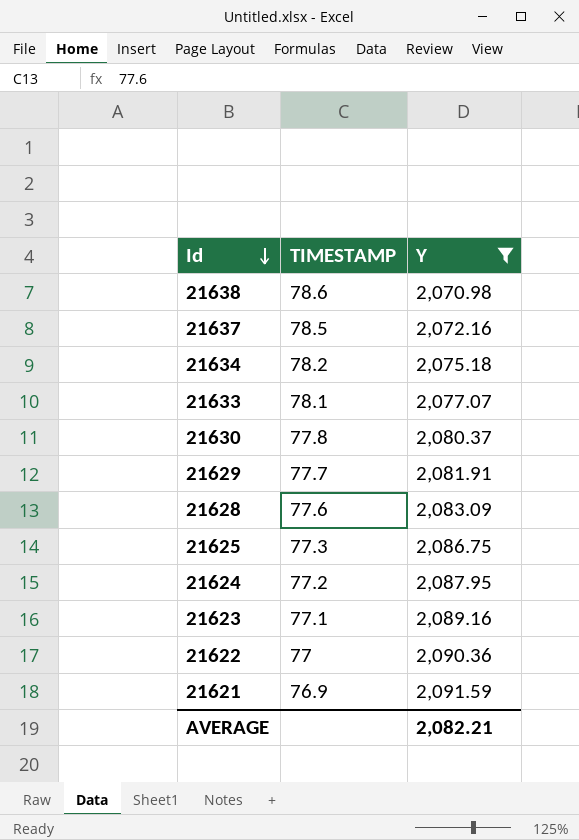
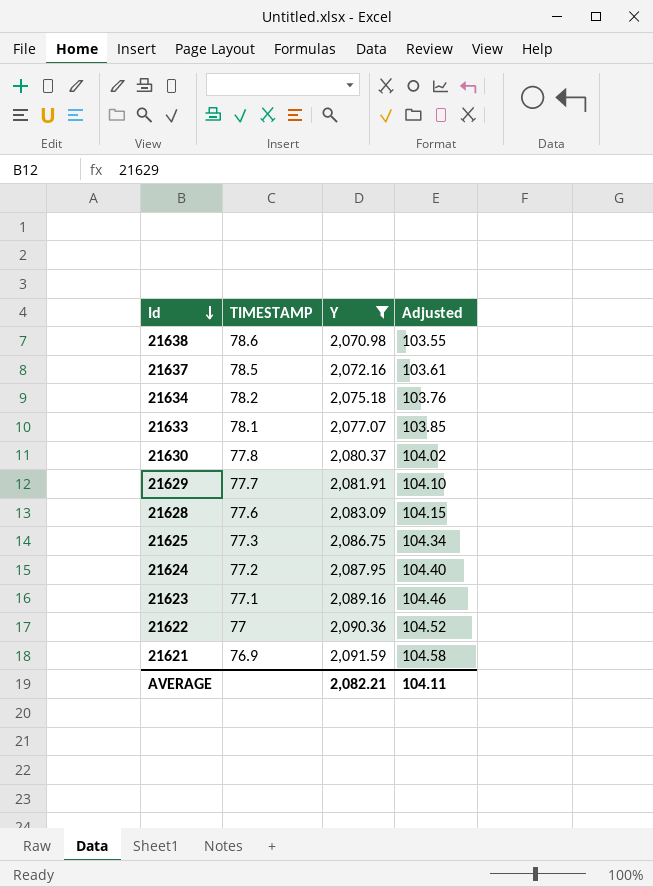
column Adjusted | formula: none -> [Y] * 0.05

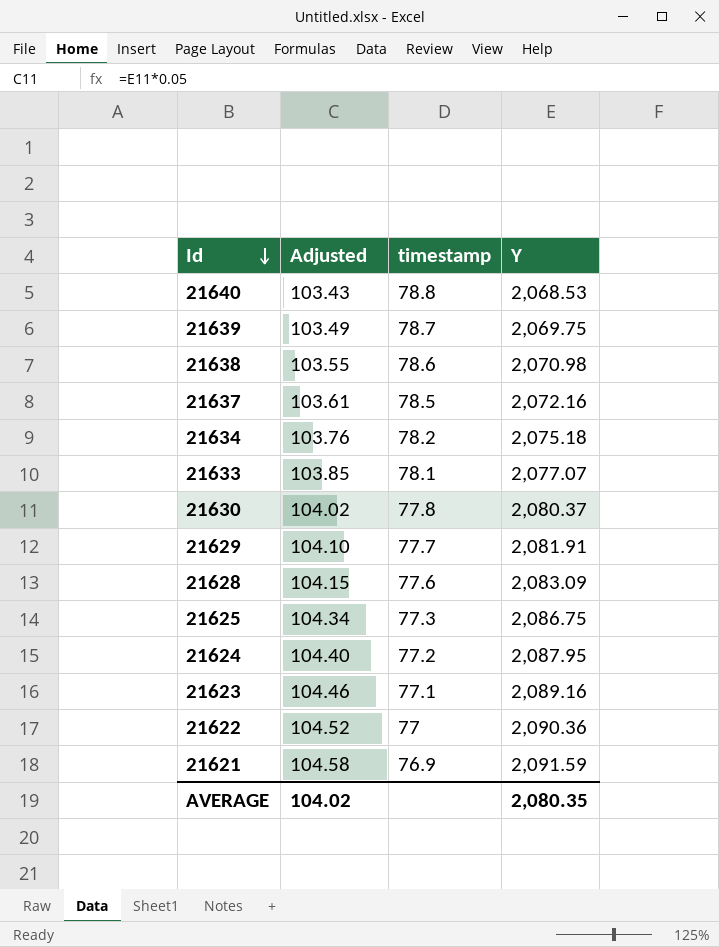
filter: Y >= 2,070.98 -> none
column Adjusted | position: 4 -> 2
column name: TIMESTAMP -> timestamp
AVERAGE | Adjusted: 104.11 -> 104.02
AVERAGE | Y: 2,082.21 -> 2,080.35

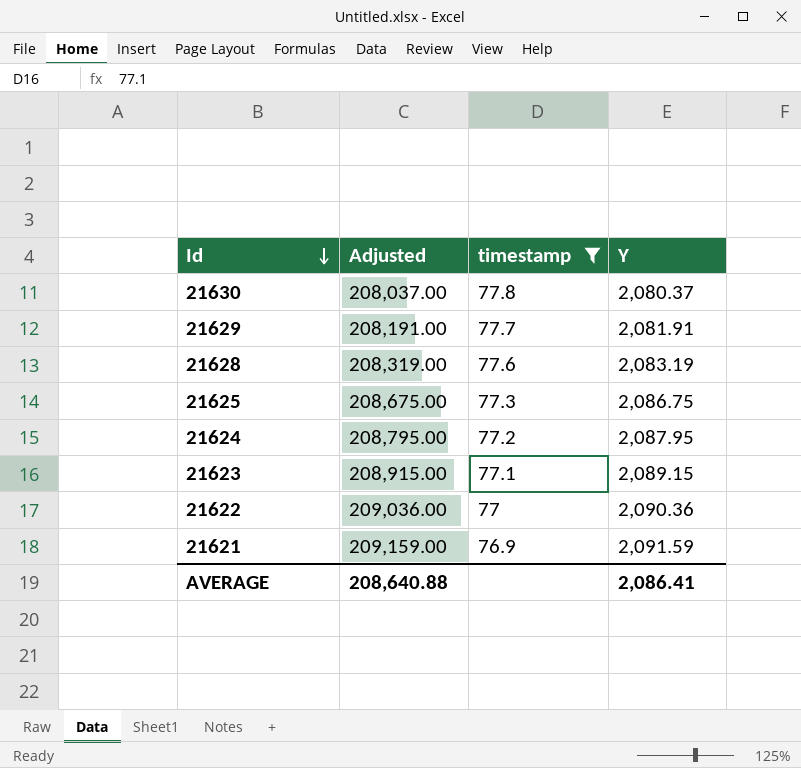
filter: none -> timestamp <= 77.8
column Adjusted | formula: [Y] * 0.05 -> [Y] * 100
21628 | Y: 2,083.09 -> 2,083.19
21623 | Y: 2,089.16 -> 2,089.15
AVERAGE | Adjusted: 104.02 -> 208,640.88
AVERAGE | Y: 2,080.35 -> 2,086.41

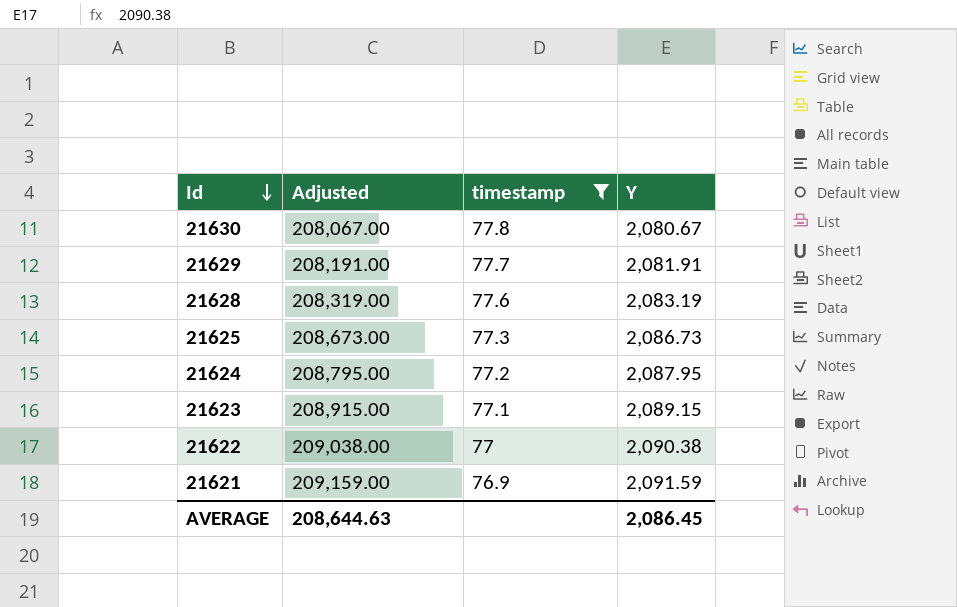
21630 | Adjusted: 208,037.00 -> 208,067.00
21630 | Y: 2,080.37 -> 2,080.67
21625 | Adjusted: 208,675.00 -> 208,673.00
21625 | Y: 2,086.75 -> 2,086.73
21622 | Adjusted: 209,036.00 -> 209,038.00
21622 | Y: 2,090.36 -> 2,090.38
AVERAGE | Adjusted: 208,640.88 -> 208,644.63
AVERAGE | Y: 2,086.41 -> 2,086.45

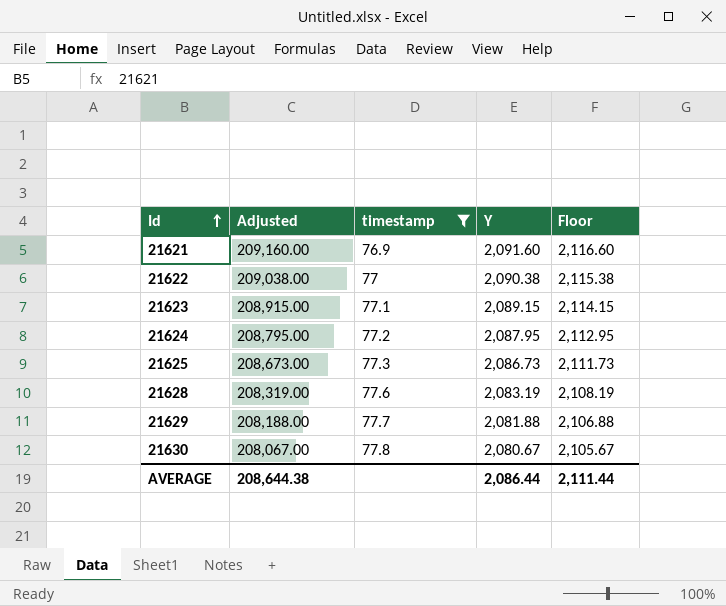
row order: Id descending -> Id ascending
column Floor | formula: none -> [Y] + 25
21621 | Adjusted: 209,159.00 -> 209,160.00
21621 | Y: 2,091.59 -> 2,091.60
21629 | Adjusted: 208,191.00 -> 208,188.00
21629 | Y: 2,081.91 -> 2,081.88
AVERAGE | Adjusted: 208,644.63 -> 208,644.38
AVERAGE | Y: 2,086.45 -> 2,086.44

